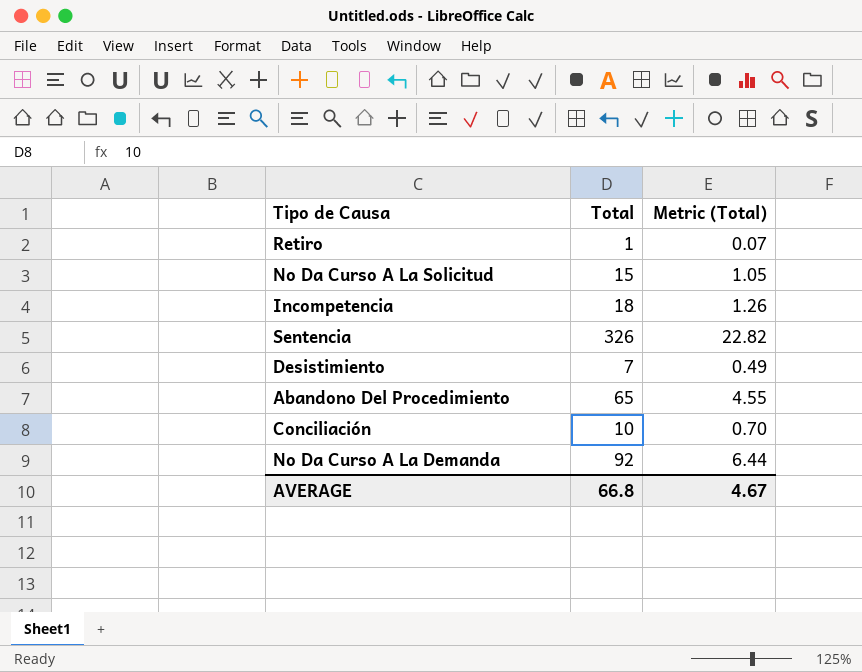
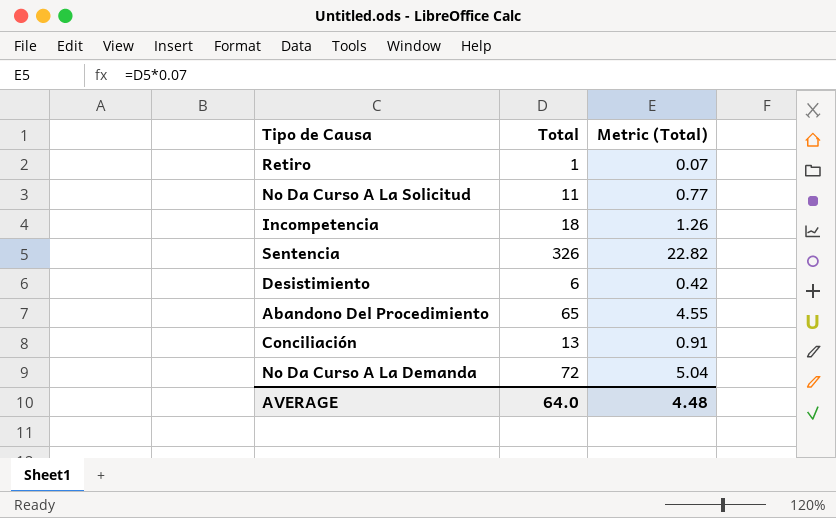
No Da Curso A La Solicitud | Total: 15 -> 11
No Da Curso A La Solicitud | Metric (Total): 1.05 -> 0.77
Desistimiento | Total: 7 -> 6
Desistimiento | Metric (Total): 0.49 -> 0.42
Conciliación | Total: 10 -> 13
Conciliación | Metric (Total): 0.70 -> 0.91
No Da Curso A La Demanda | Total: 92 -> 72
No Da Curso A La Demanda | Metric (Total): 6.44 -> 5.04
AVERAGE | Total: 66.8 -> 64.0
AVERAGE | Metric (Total): 4.67 -> 4.48

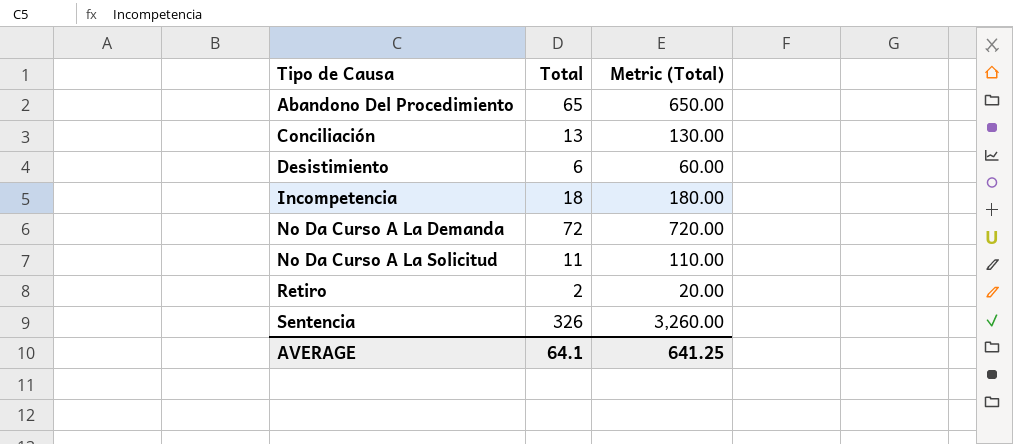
row order: none -> Tipo de Causa ascending
column Metric (Total) | formula: [Total] * 0.07 -> [Total] * 10
Retiro | Total: 1 -> 2
AVERAGE | Total: 64.0 -> 64.1
AVERAGE | Metric (Total): 4.48 -> 641.25

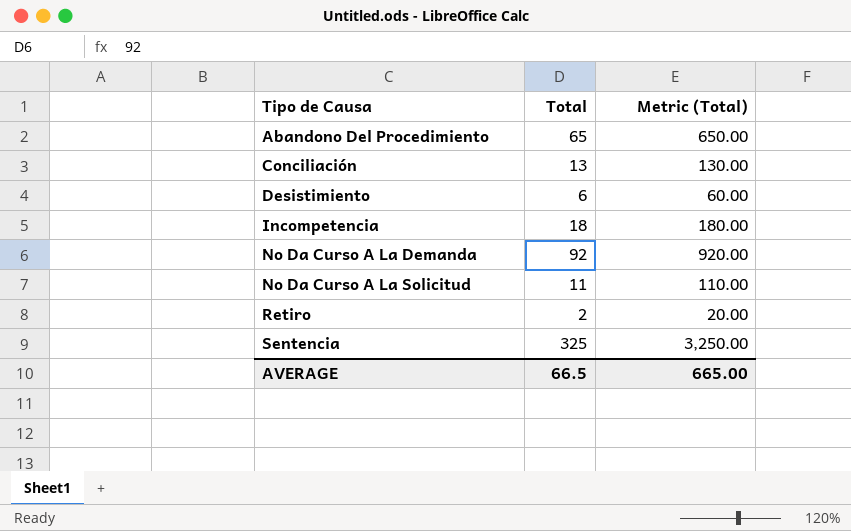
No Da Curso A La Demanda | Total: 72 -> 92
No Da Curso A La Demanda | Metric (Total): 720.00 -> 920.00
Sentencia | Total: 326 -> 325
Sentencia | Metric (Total): 3,260.00 -> 3,250.00
AVERAGE | Total: 64.1 -> 66.5
AVERAGE | Metric (Total): 641.25 -> 665.00

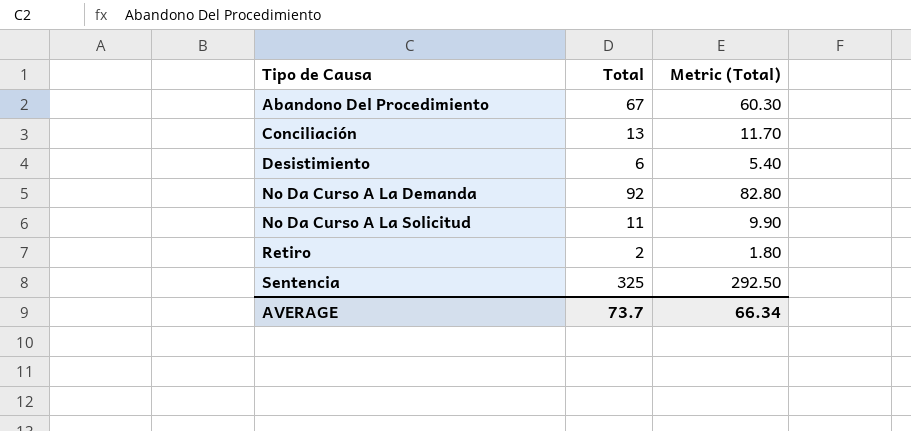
column Metric (Total) | formula: [Total] * 10 -> [Total] * 0.9
row Incompetencia: 18 | 180.00 -> none
Abandono Del Procedimiento | Total: 65 -> 67
AVERAGE | Total: 66.5 -> 73.7
AVERAGE | Metric (Total): 665.00 -> 66.34

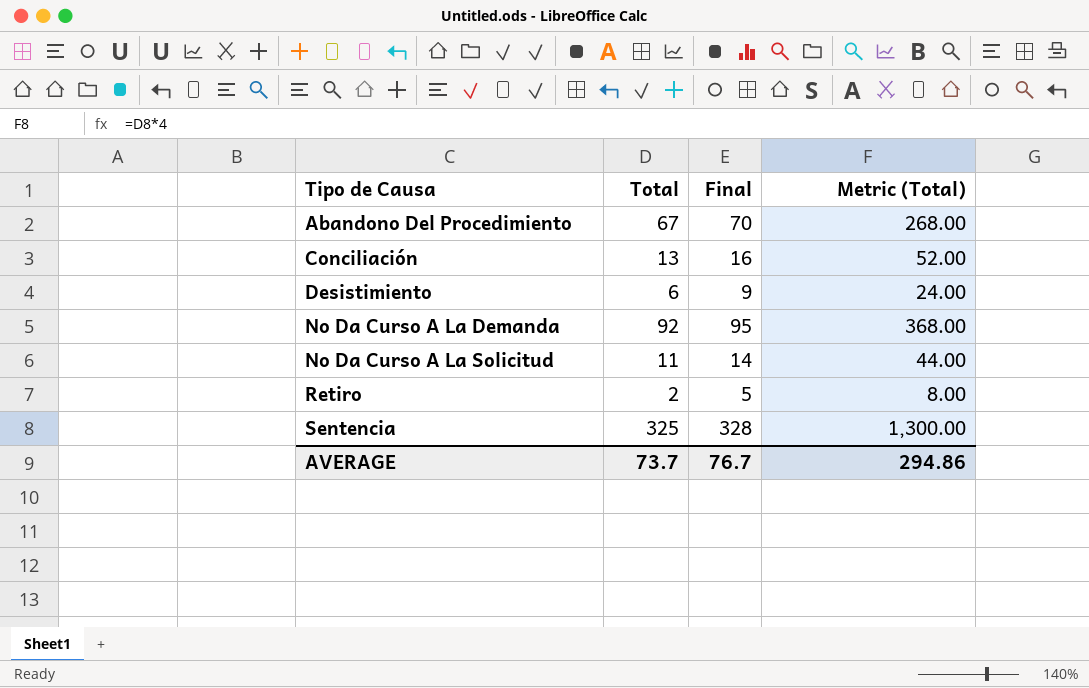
column Final | formula: none -> [Total] + 3
column Metric (Total) | formula: [Total] * 0.9 -> [Total] * 4
AVERAGE | Metric (Total): 66.34 -> 294.86

